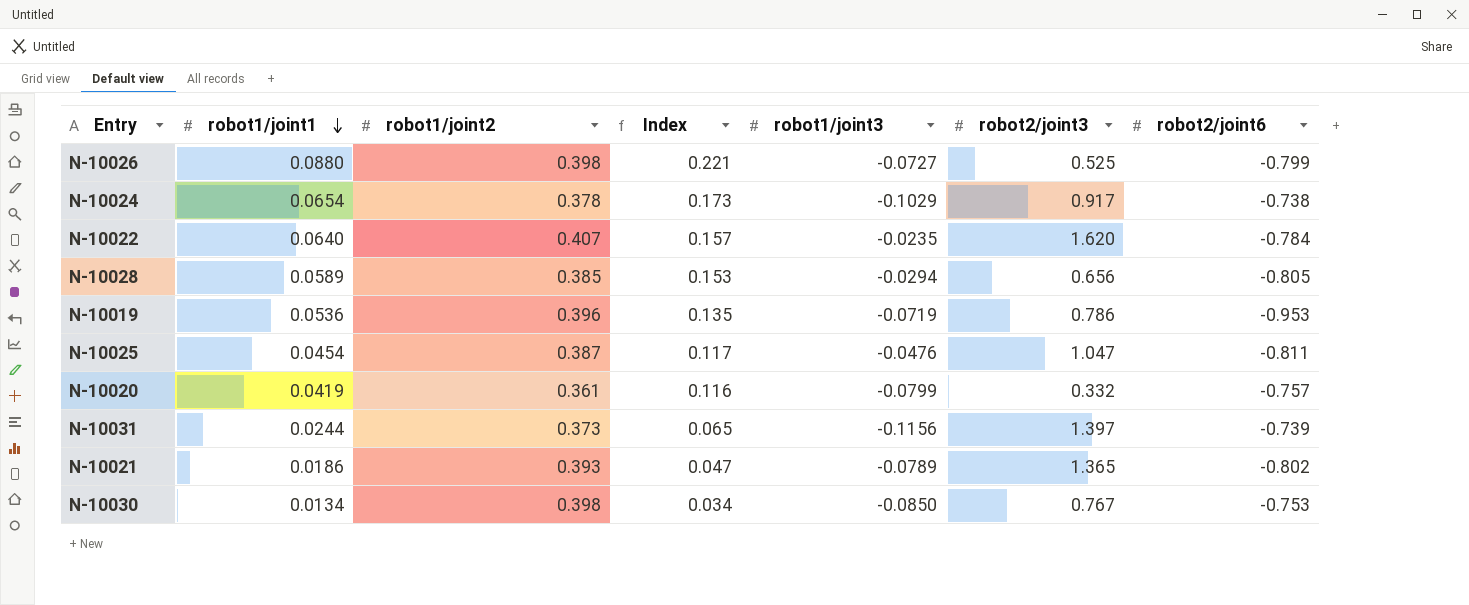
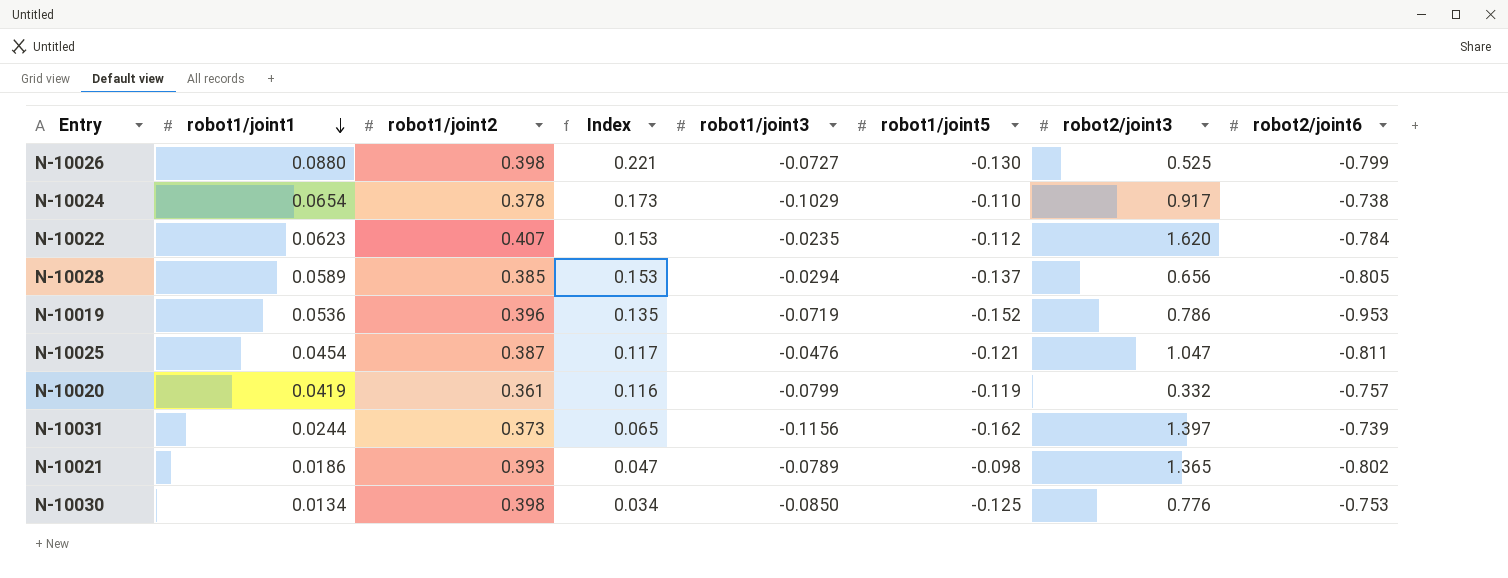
column robot1/joint5 | position: none -> 6
N-10022 | robot1/joint1: 0.0640 -> 0.0623
N-10022 | Index: 0.157 -> 0.153
N-10030 | robot2/joint3: 0.767 -> 0.776

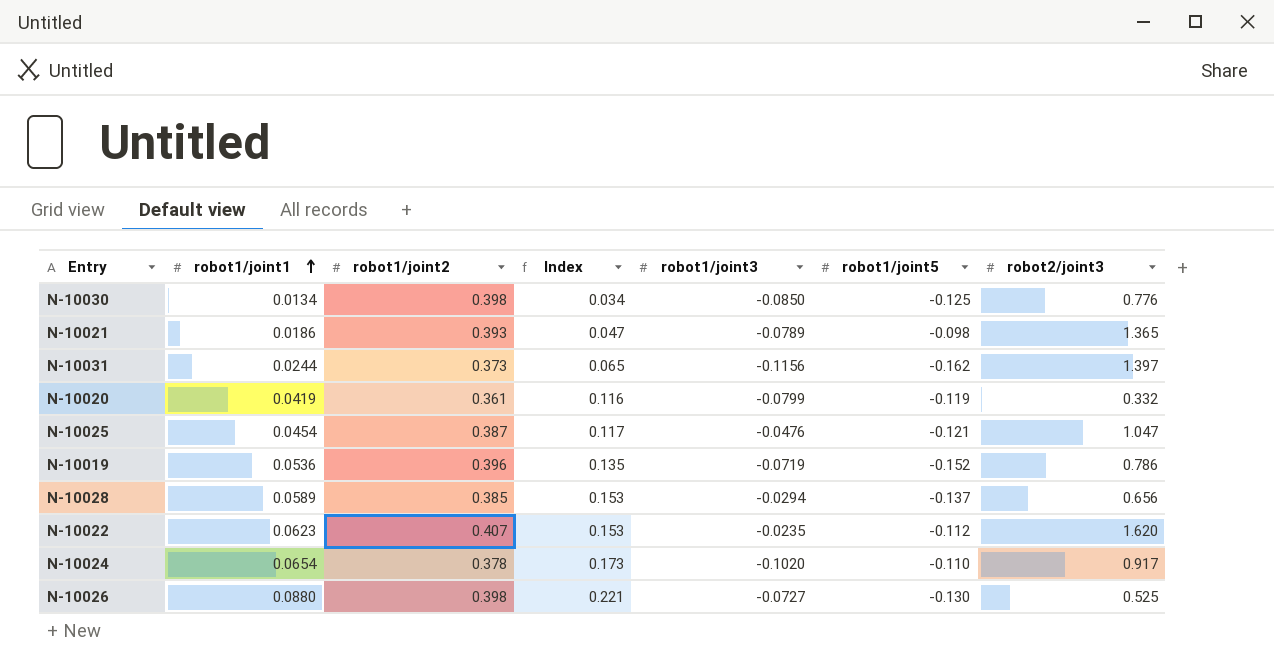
row order: robot1/joint1 descending -> robot1/joint1 ascending
column robot2/joint6 | position: 8 -> none
N-10024 | robot1/joint3: -0.1029 -> -0.1020

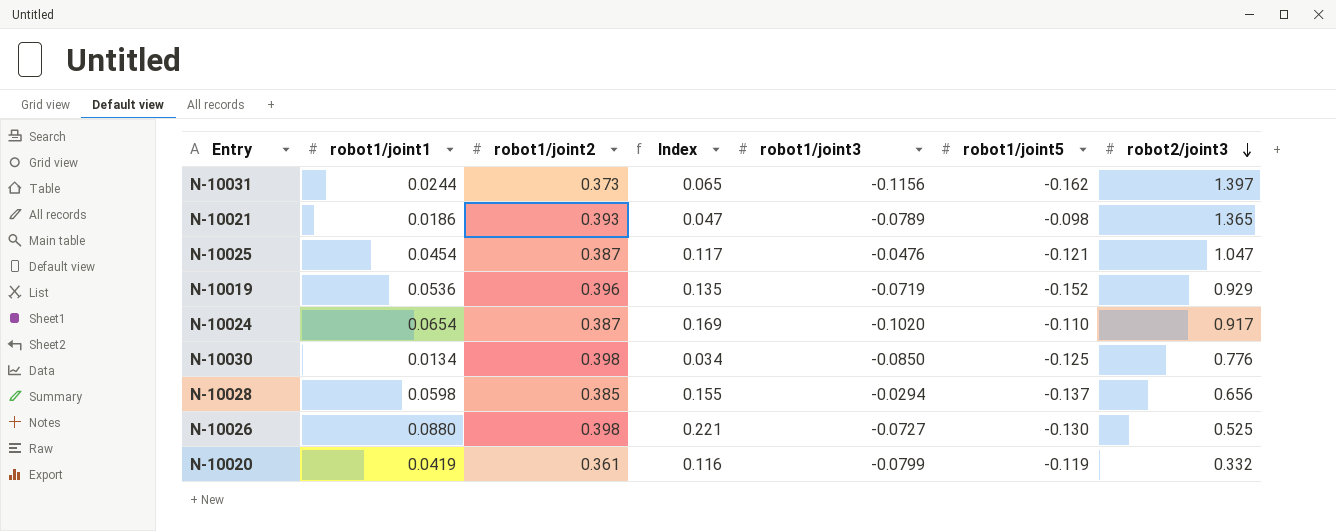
row order: robot1/joint1 ascending -> robot2/joint3 descending
row N-10022: 0.0623 | 0.407 | 0.153 | -0.0235 | -0.112 | 1.620 -> none
N-10019 | robot2/joint3: 0.786 -> 0.929
N-10024 | robot1/joint2: 0.378 -> 0.387
N-10024 | Index: 0.173 -> 0.169
N-10028 | robot1/joint1: 0.0589 -> 0.0598
N-10028 | Index: 0.153 -> 0.155

